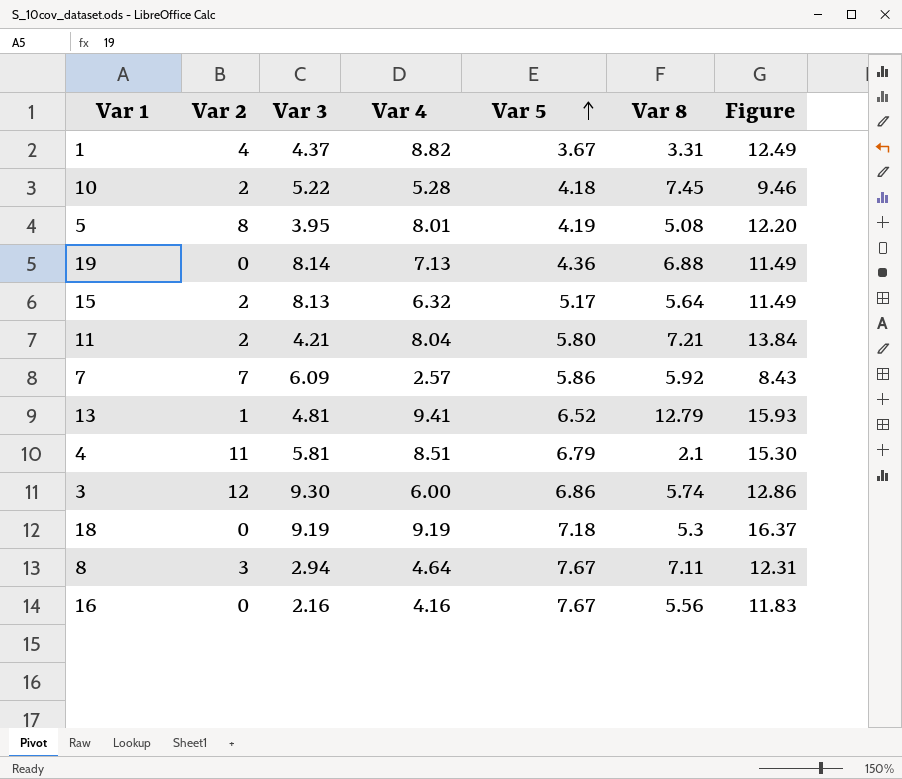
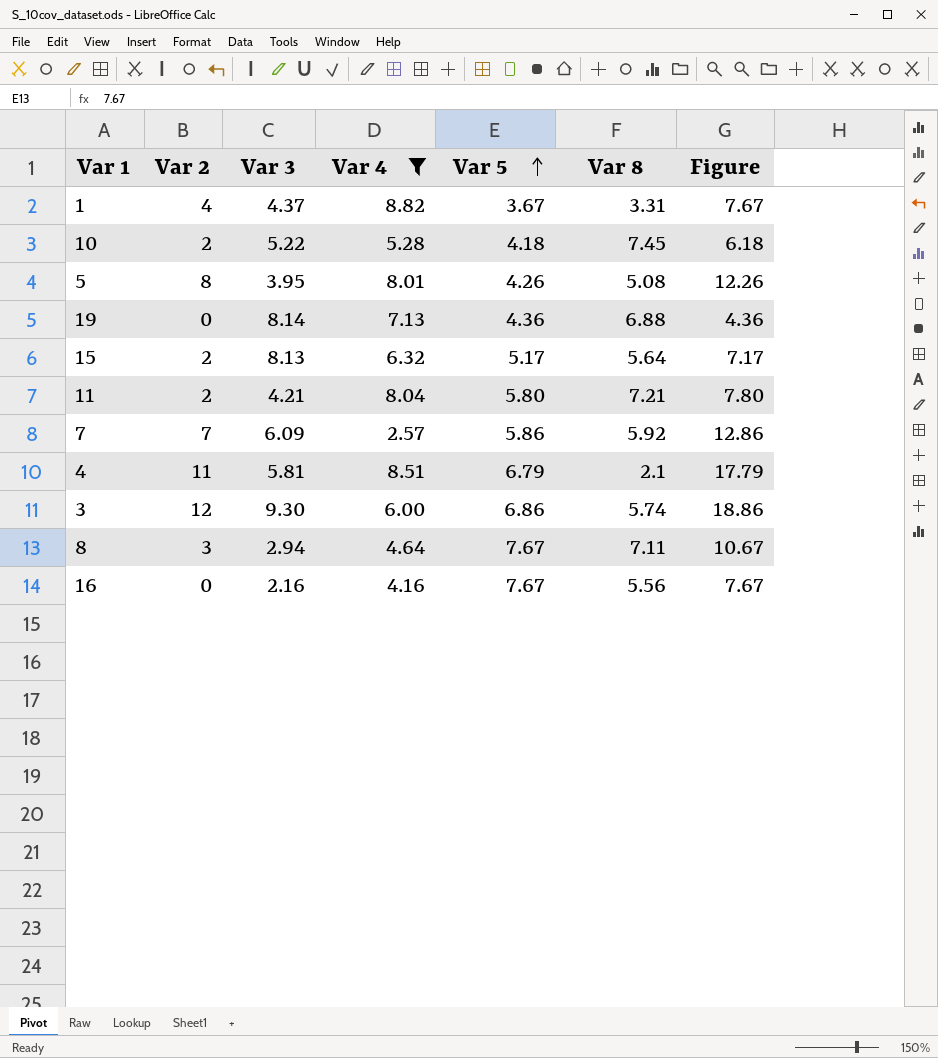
filter: none -> Var 4 <= 8.82
column Figure | formula: [Var 4] + [Var 5] -> [Var 2] + [Var 5]
5 | Var 5: 4.19 -> 4.26

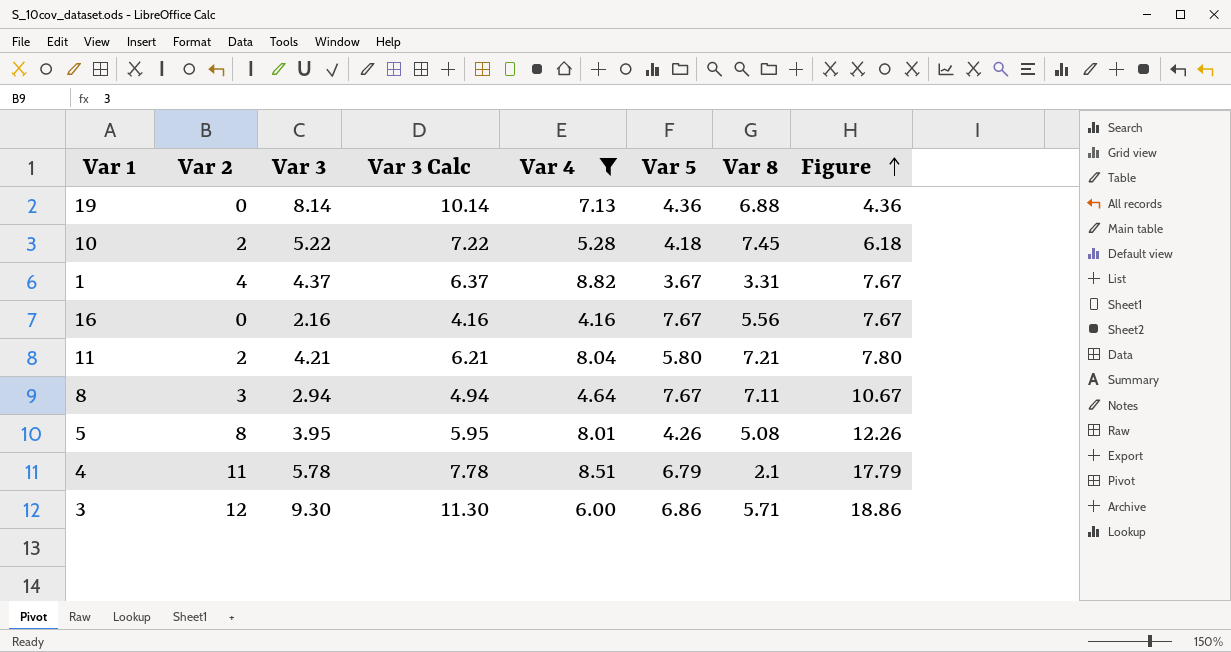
row order: Var 5 ascending -> Figure ascending
column Var 3 Calc | formula: none -> [Var 3] + 2
row 15: 2 | 8.13 | 6.32 | 5.17 | 5.64 | 7.17 -> none
row 7: 7 | 6.09 | 2.57 | 5.86 | 5.92 | 12.86 -> none
4 | Var 3: 5.81 -> 5.78
3 | Var 8: 5.74 -> 5.71

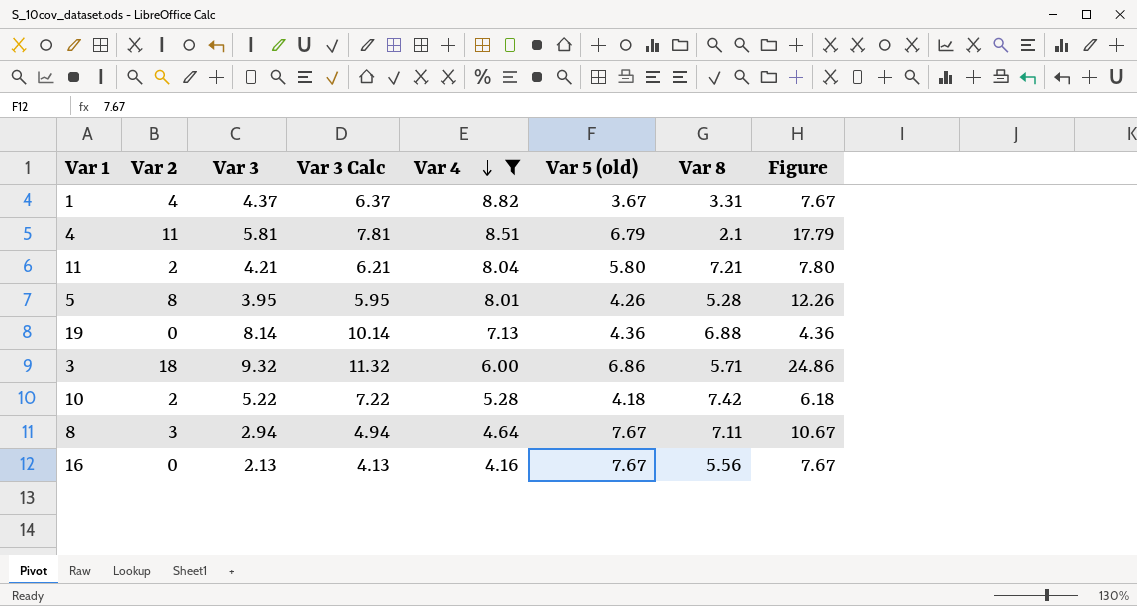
row order: Figure ascending -> Var 4 descending
column name: Var 5 -> Var 5 (old)
4 | Var 3: 5.78 -> 5.81
4 | Var 3 Calc: 7.78 -> 7.81
5 | Var 8: 5.08 -> 5.28
3 | Var 2: 12 -> 18
3 | Var 3: 9.30 -> 9.32
3 | Var 3 Calc: 11.30 -> 11.32
3 | Figure: 18.86 -> 24.86
10 | Var 8: 7.45 -> 7.42
16 | Var 3: 2.16 -> 2.13
16 | Var 3 Calc: 4.16 -> 4.13

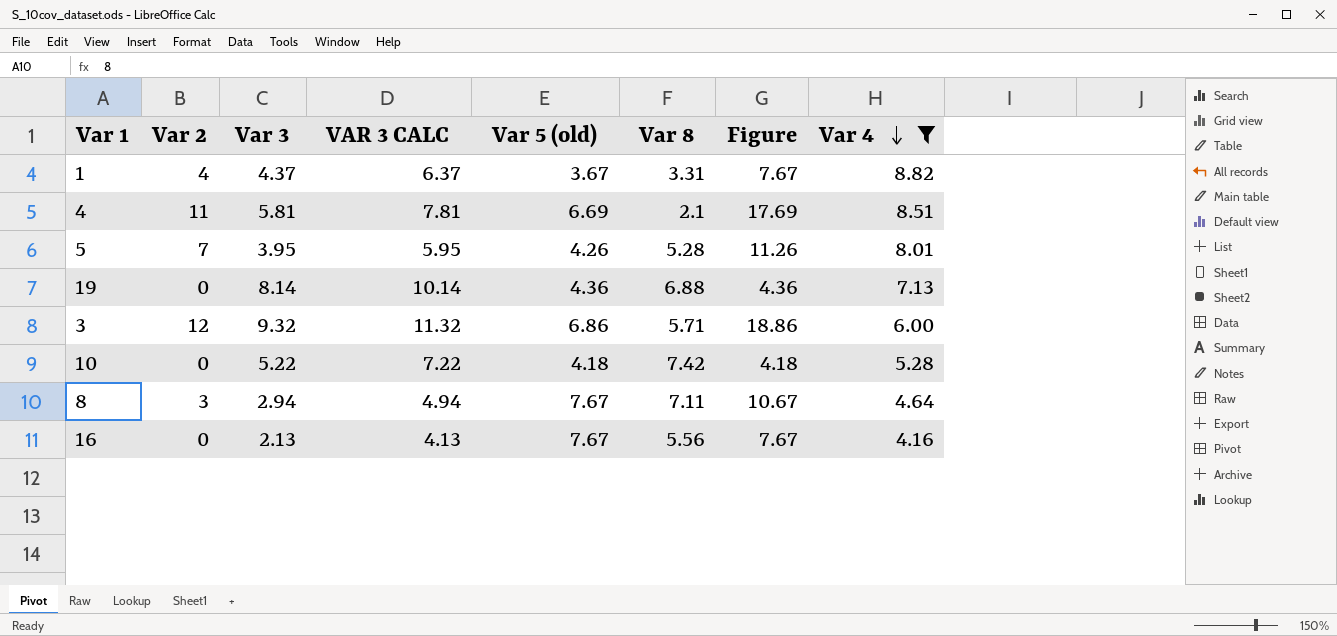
column name: Var 3 Calc -> VAR 3 CALC
column Var 4 | position: 5 -> 8
row 11: 2 | 4.21 | 6.21 | 8.04 | 5.80 | 7.21 | 7.80 -> none
4 | Var 5 (old): 6.79 -> 6.69
4 | Figure: 17.79 -> 17.69
5 | Var 2: 8 -> 7
5 | Figure: 12.26 -> 11.26
3 | Var 2: 18 -> 12
3 | Figure: 24.86 -> 18.86
10 | Var 2: 2 -> 0
10 | Figure: 6.18 -> 4.18

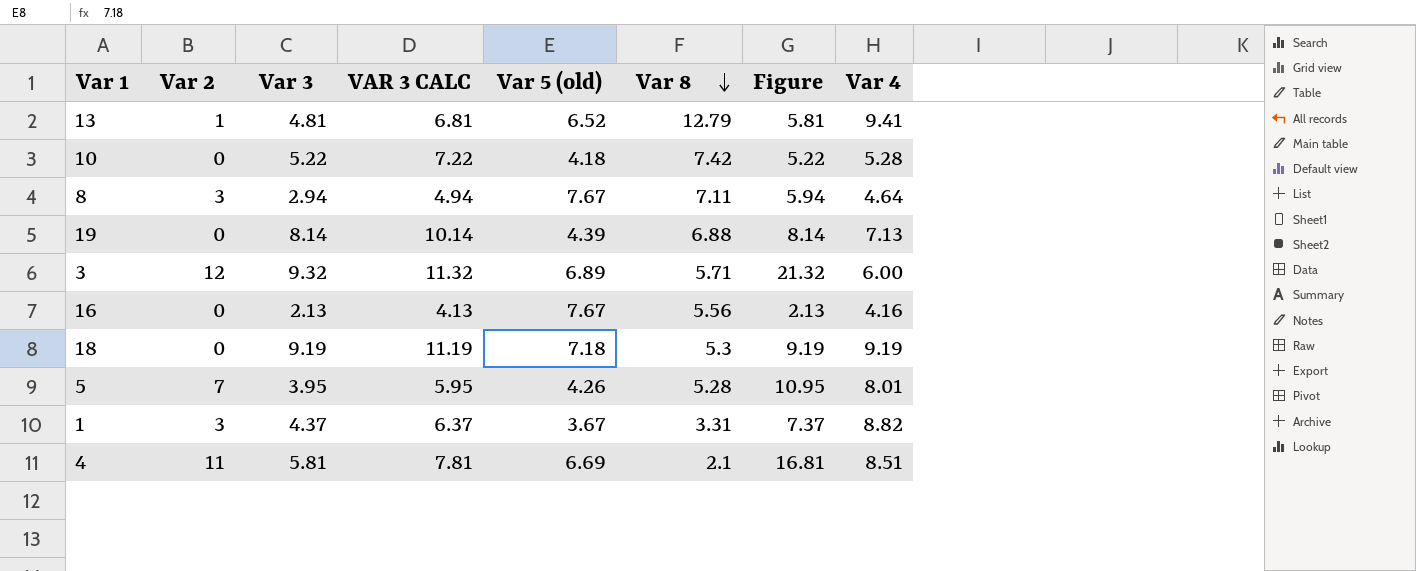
filter: Var 4 <= 8.82 -> none
row order: Var 4 descending -> Var 8 descending
column Figure | formula: [Var 2] + [Var 5 (old)] -> [Var 2] + [Var 3]
19 | Var 5 (old): 4.36 -> 4.39
3 | Var 5 (old): 6.86 -> 6.89
1 | Var 2: 4 -> 3

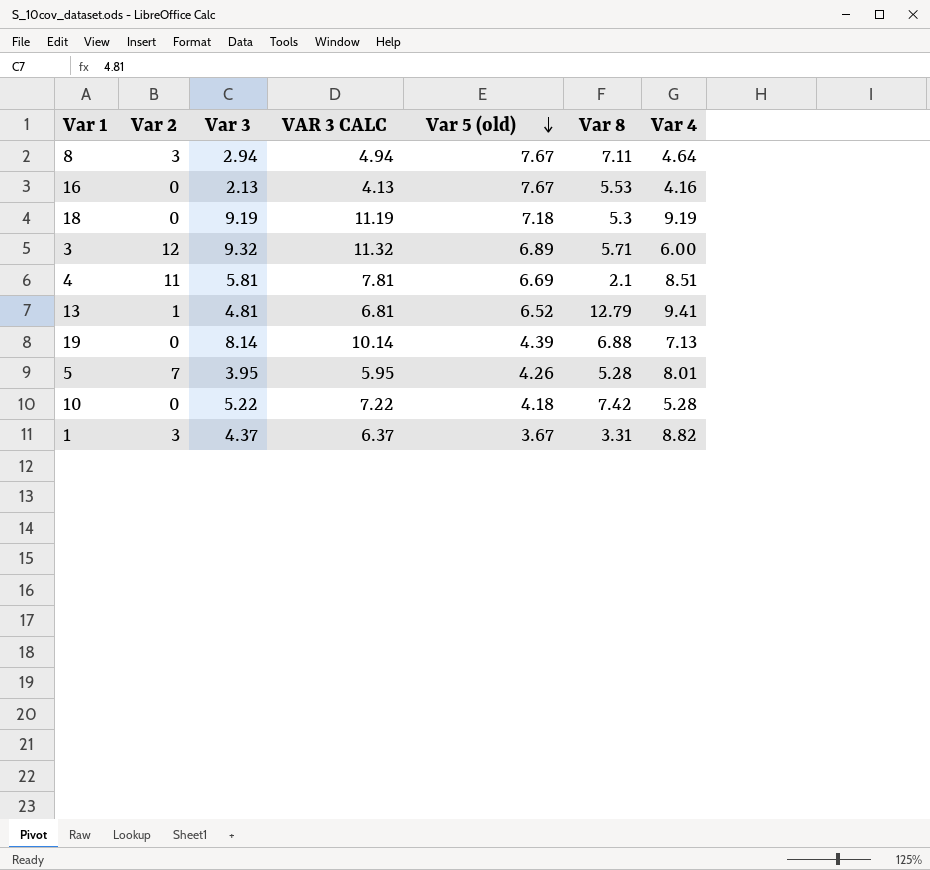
row order: Var 8 descending -> Var 5 (old) descending
column Figure | formula: [Var 2] + [Var 3] -> none
16 | Var 8: 5.56 -> 5.53

